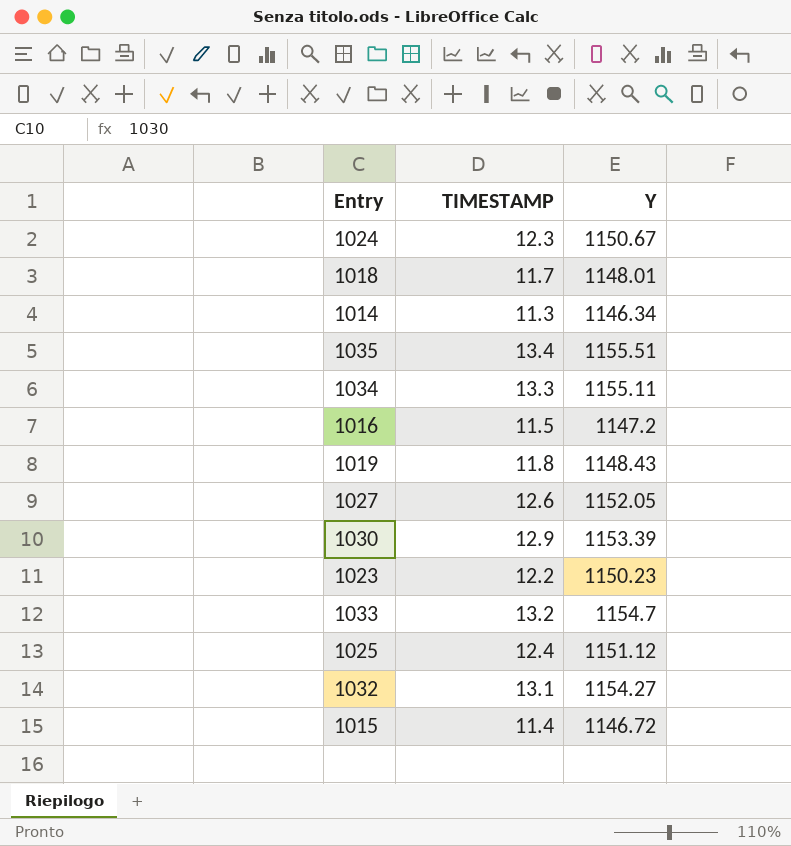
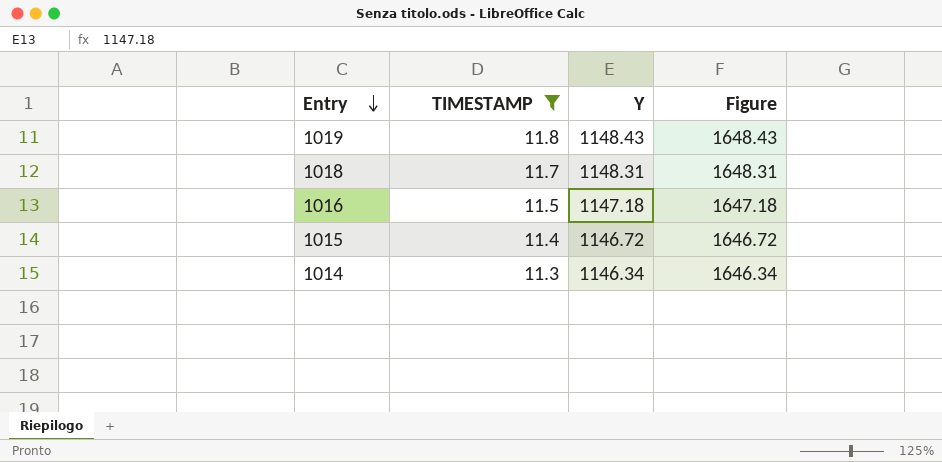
filter: none -> TIMESTAMP <= 11.8
row order: none -> Entry descending
column Figure | formula: none -> [Y] + 500
1018 | Y: 1148.01 -> 1148.31
1016 | Y: 1147.2 -> 1147.18

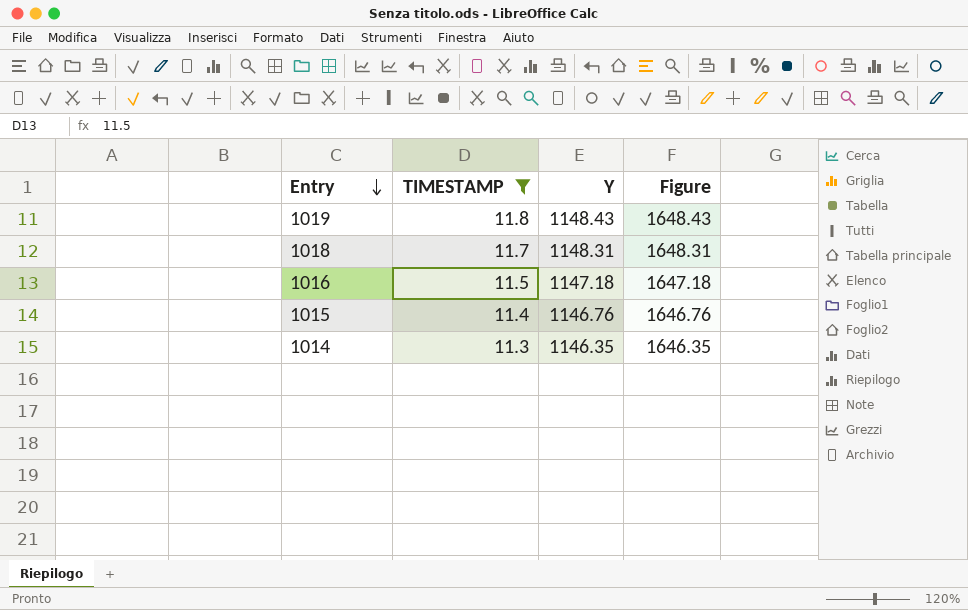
1015 | Y: 1146.72 -> 1146.76
1015 | Figure: 1646.72 -> 1646.76
1014 | Y: 1146.34 -> 1146.35
1014 | Figure: 1646.34 -> 1646.35

